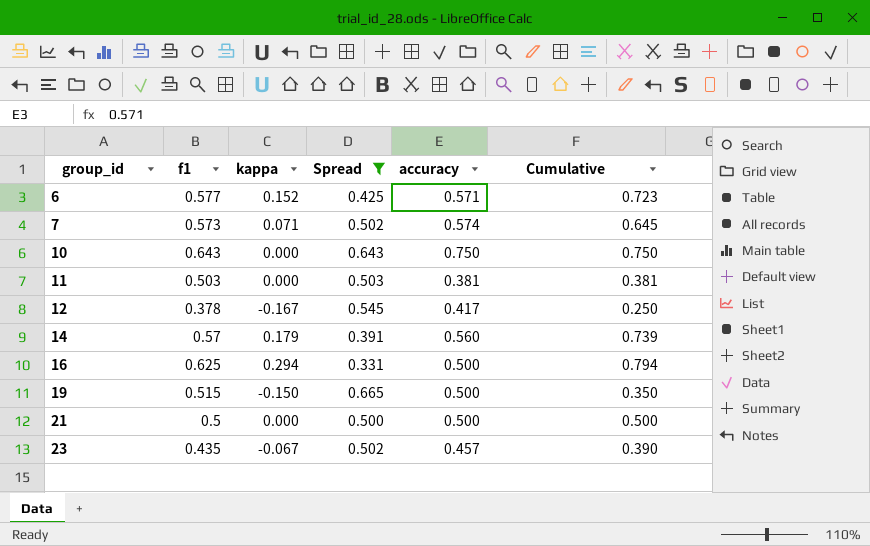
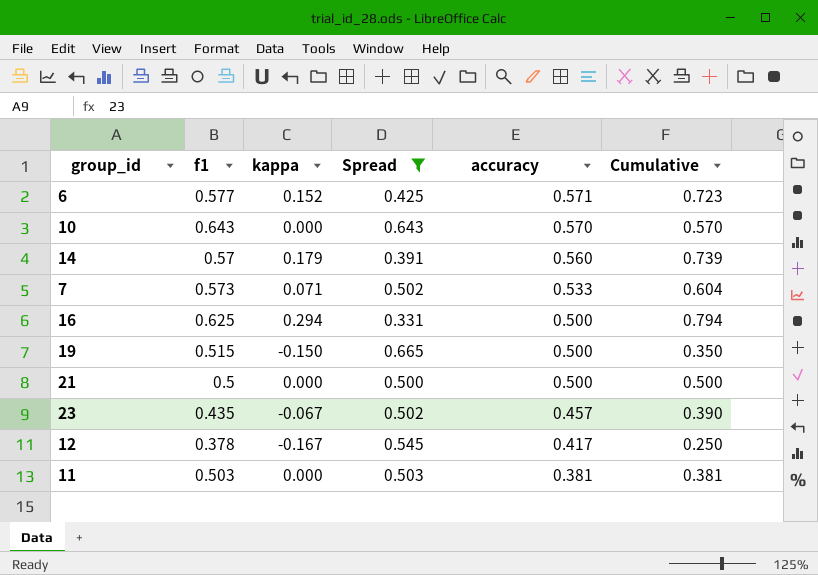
row order: group_id ascending -> accuracy descending
10 | accuracy: 0.750 -> 0.570
10 | Cumulative: 0.750 -> 0.570
7 | accuracy: 0.574 -> 0.533
7 | Cumulative: 0.645 -> 0.604

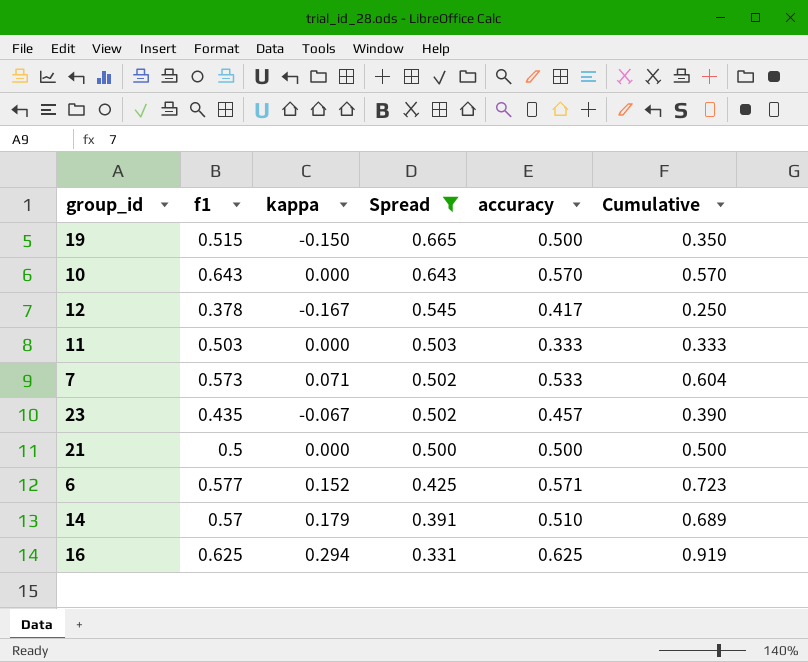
row order: accuracy descending -> Spread descending
11 | accuracy: 0.381 -> 0.333
11 | Cumulative: 0.381 -> 0.333
14 | accuracy: 0.560 -> 0.510
14 | Cumulative: 0.739 -> 0.689
16 | accuracy: 0.500 -> 0.625
16 | Cumulative: 0.794 -> 0.919

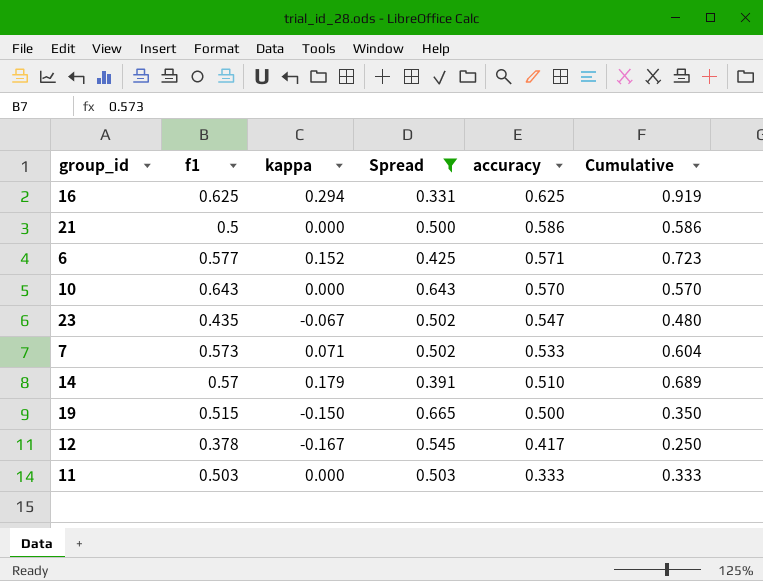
row order: Spread descending -> accuracy descending
21 | accuracy: 0.500 -> 0.586
21 | Cumulative: 0.500 -> 0.586
23 | accuracy: 0.457 -> 0.547
23 | Cumulative: 0.390 -> 0.480

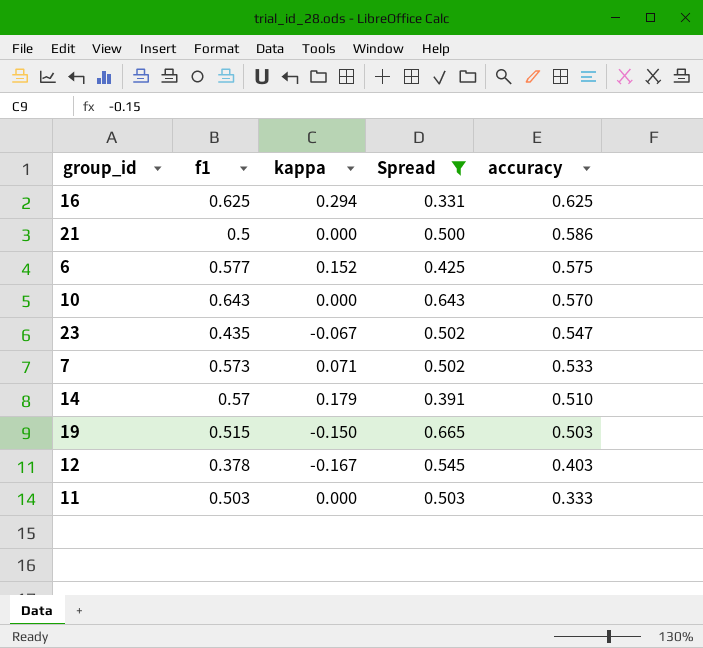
column Cumulative | formula: [kappa] + [accuracy] -> none
6 | accuracy: 0.571 -> 0.575
19 | accuracy: 0.500 -> 0.503
12 | accuracy: 0.417 -> 0.403

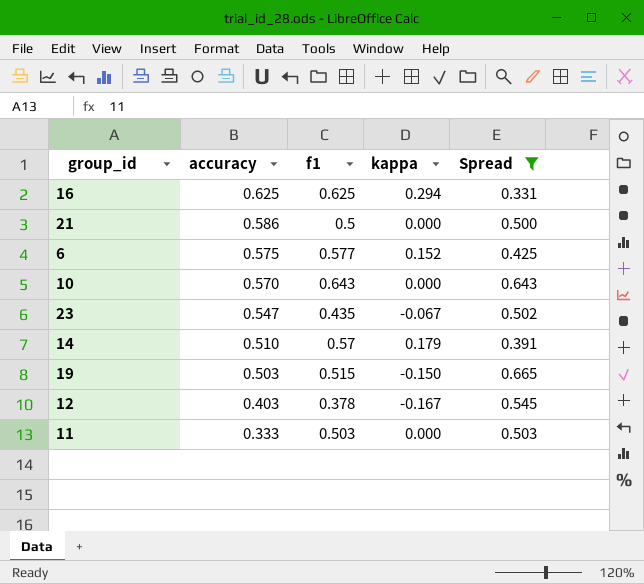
column accuracy | position: 5 -> 2
row 7: 0.573 | 0.071 | 0.502 | 0.533 -> none

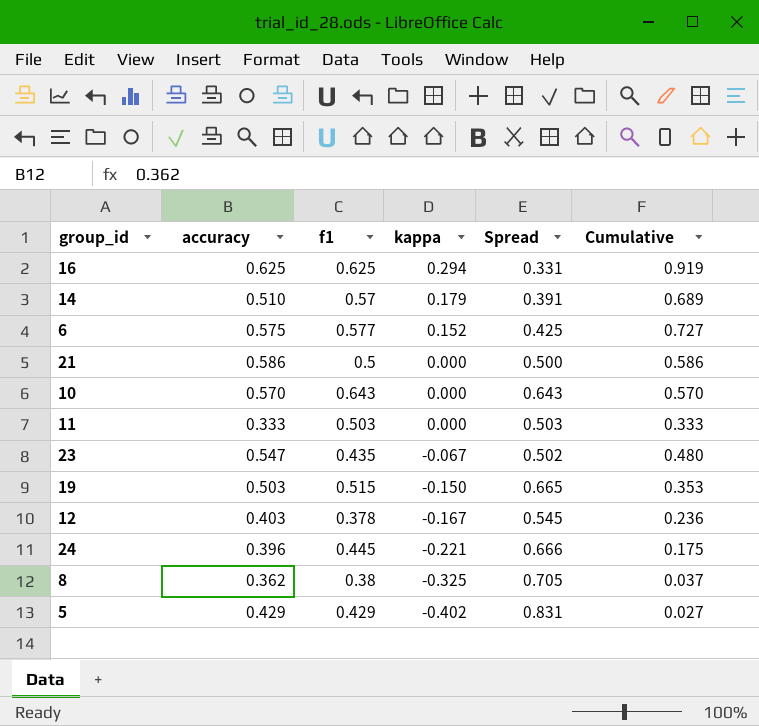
filter: Spread <= 0.665 -> none
row order: accuracy descending -> kappa descending
column Cumulative | formula: none -> [accuracy] + [kappa]

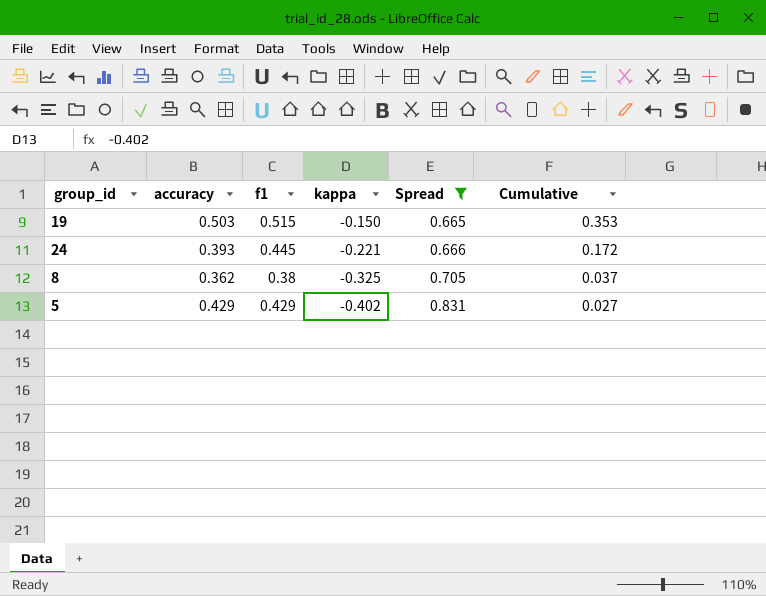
filter: none -> Spread >= 0.665
24 | accuracy: 0.396 -> 0.393
24 | Cumulative: 0.175 -> 0.172

